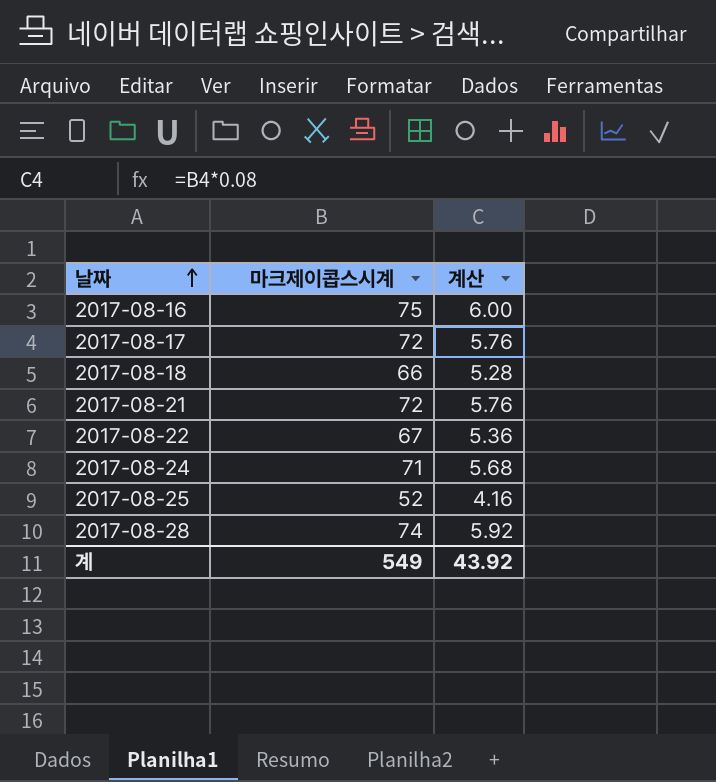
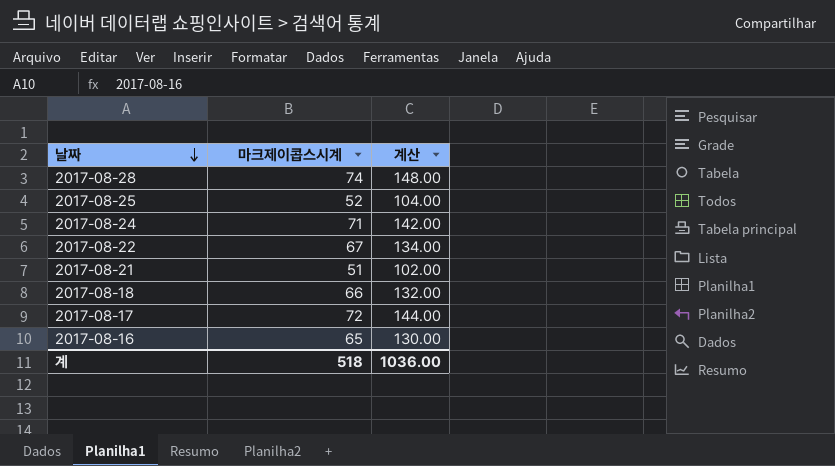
row order: 날짜 ascending -> 날짜 descending
column 계산 | formula: [마크제이콥스시계] * 0.08 -> [마크제이콥스시계] * 2
2017-08-21 | 마크제이콥스시계: 72 -> 51
2017-08-16 | 마크제이콥스시계: 75 -> 65
계 | 마크제이콥스시계: 549 -> 518
계 | 계산: 43.92 -> 1036.00

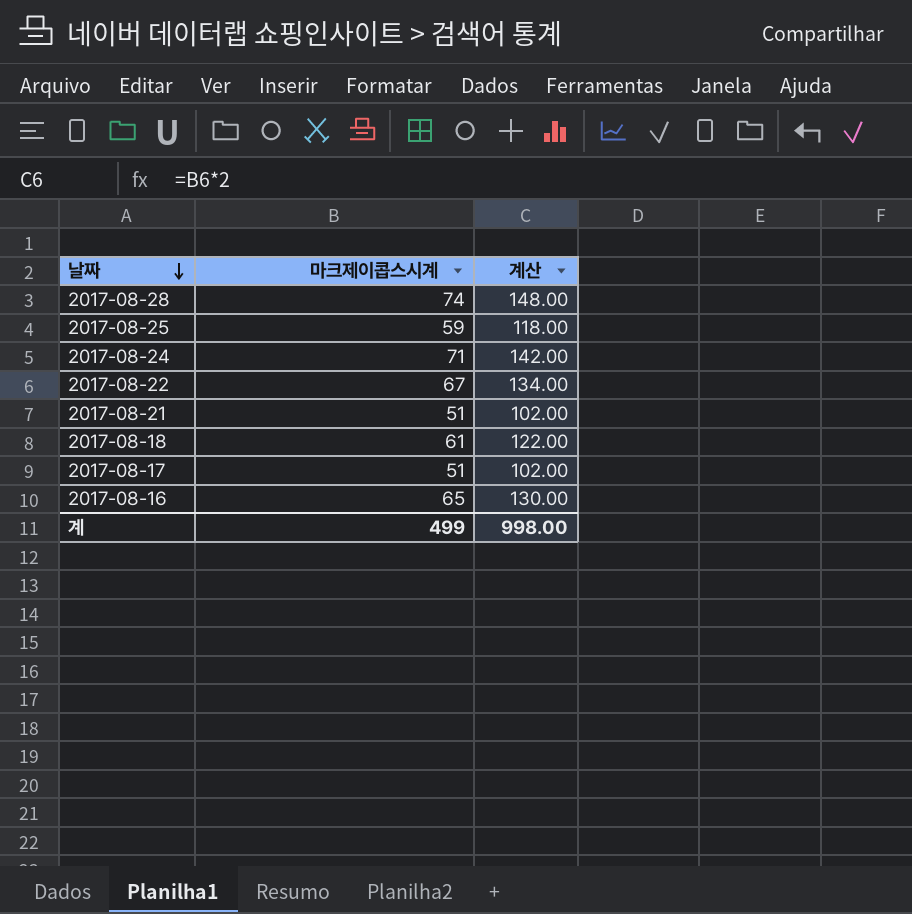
2017-08-25 | 마크제이콥스시계: 52 -> 59
2017-08-25 | 계산: 104.00 -> 118.00
2017-08-18 | 마크제이콥스시계: 66 -> 61
2017-08-18 | 계산: 132.00 -> 122.00
2017-08-17 | 마크제이콥스시계: 72 -> 51
2017-08-17 | 계산: 144.00 -> 102.00
계 | 마크제이콥스시계: 518 -> 499
계 | 계산: 1036.00 -> 998.00

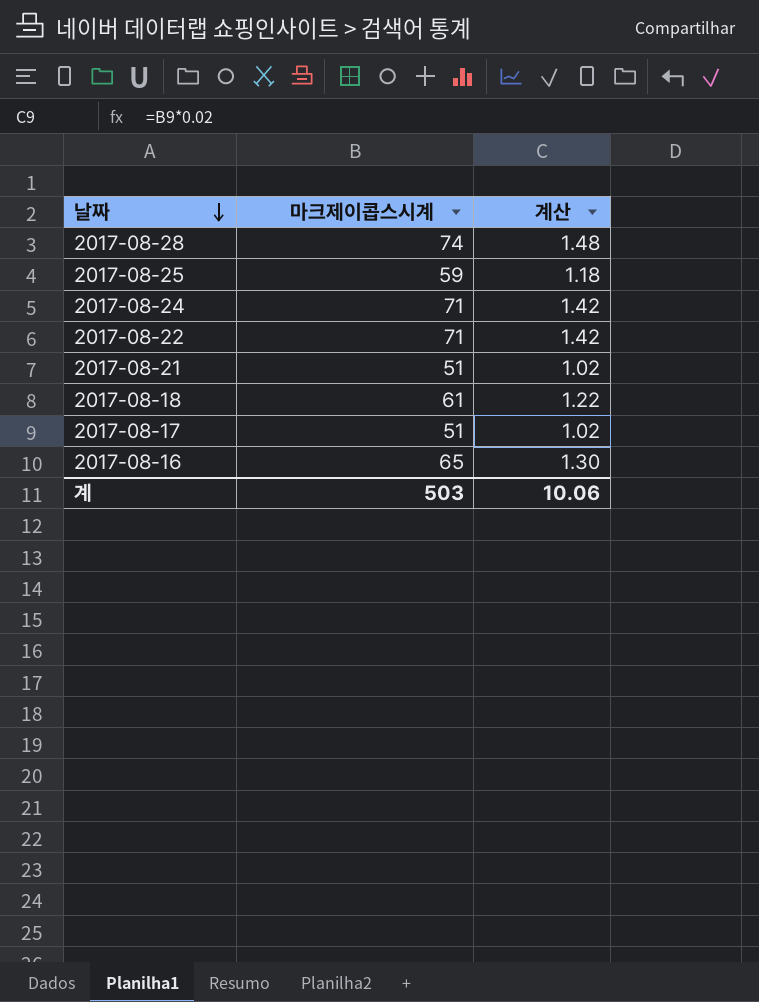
column 계산 | formula: [마크제이콥스시계] * 2 -> [마크제이콥스시계] * 0.02
2017-08-22 | 마크제이콥스시계: 67 -> 71
계 | 마크제이콥스시계: 499 -> 503
계 | 계산: 998.00 -> 10.06

